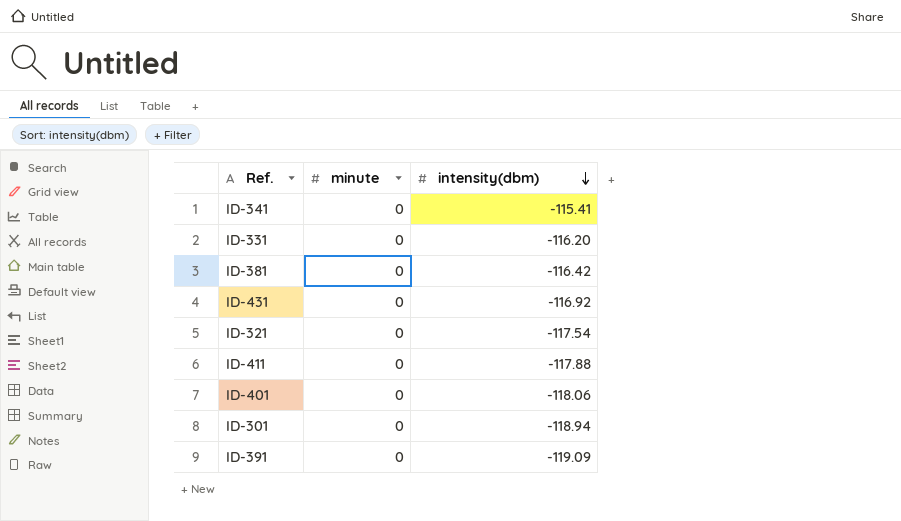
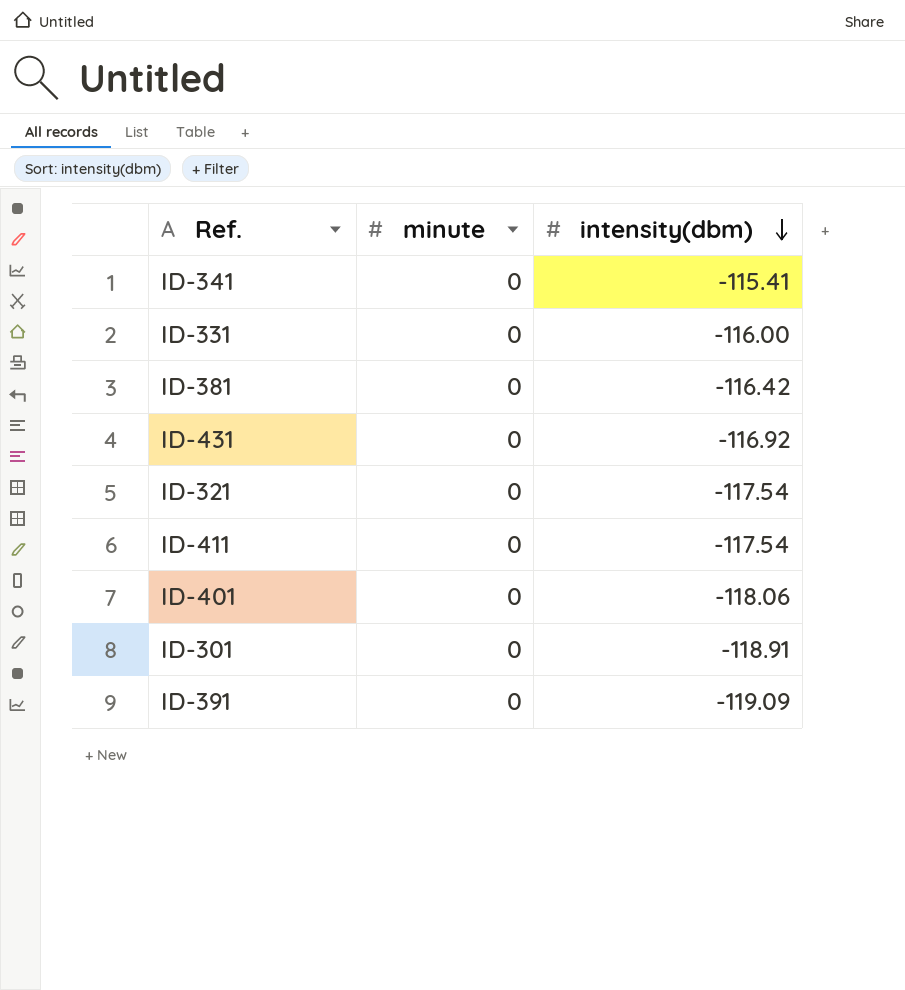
ID-331 | intensity(dbm): -116.20 -> -116.00
ID-411 | intensity(dbm): -117.88 -> -117.54
ID-301 | intensity(dbm): -118.94 -> -118.91

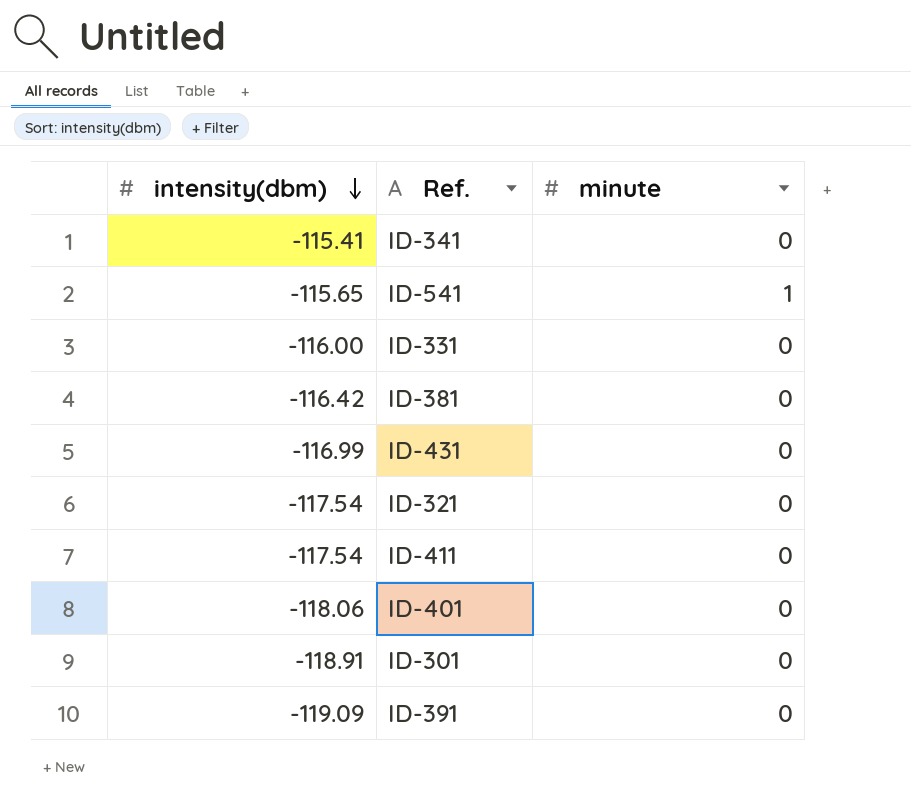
column intensity(dbm) | position: 3 -> 1
row ID-541: none -> -115.65 | 1
ID-431 | intensity(dbm): -116.92 -> -116.99

